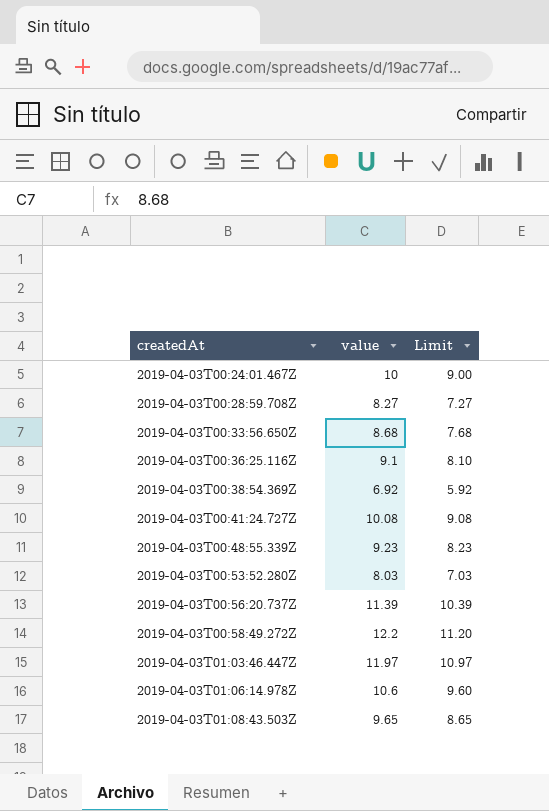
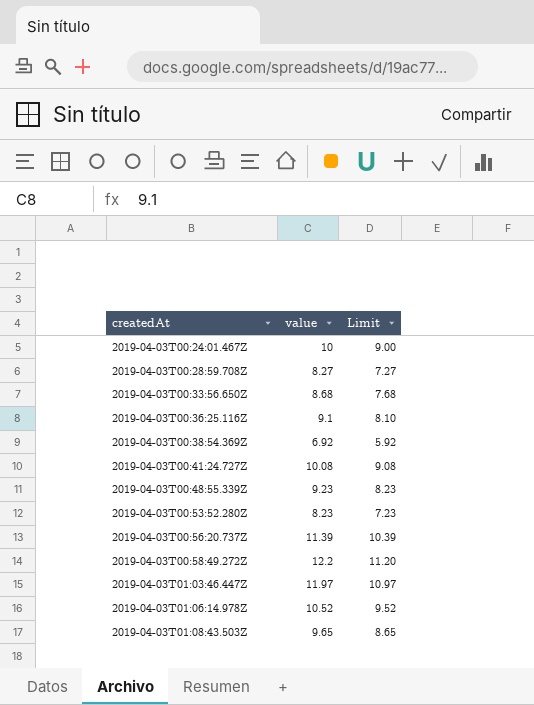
2019-04-03T00:53:52.280Z | value: 8.03 -> 8.23
2019-04-03T00:53:52.280Z | Limit: 7.03 -> 7.23
2019-04-03T01:06:14.978Z | value: 10.6 -> 10.52
2019-04-03T01:06:14.978Z | Limit: 9.60 -> 9.52

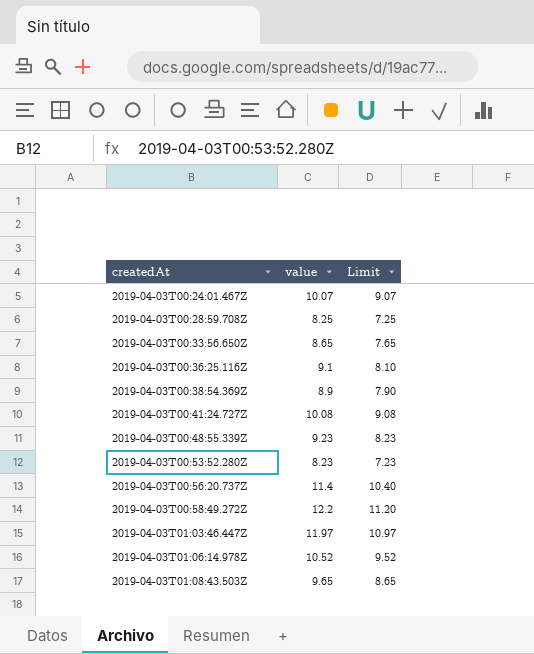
2019-04-03T00:24:01.467Z | value: 10 -> 10.07
2019-04-03T00:24:01.467Z | Limit: 9.00 -> 9.07
2019-04-03T00:28:59.708Z | value: 8.27 -> 8.25
2019-04-03T00:28:59.708Z | Limit: 7.27 -> 7.25
2019-04-03T00:33:56.650Z | value: 8.68 -> 8.65
2019-04-03T00:33:56.650Z | Limit: 7.68 -> 7.65
2019-04-03T00:38:54.369Z | value: 6.92 -> 8.9
2019-04-03T00:38:54.369Z | Limit: 5.92 -> 7.90
2019-04-03T00:56:20.737Z | value: 11.39 -> 11.4
2019-04-03T00:56:20.737Z | Limit: 10.39 -> 10.40

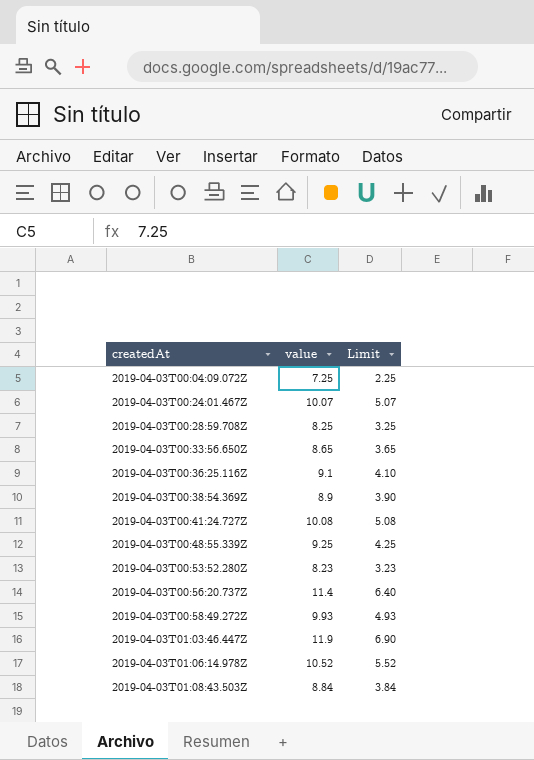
column Limit | formula: [value] - 1 -> [value] - 5
row 2019-04-03T00:04:09.072Z: none -> 7.25 | 2.25
2019-04-03T00:48:55.339Z | value: 9.23 -> 9.25
2019-04-03T00:58:49.272Z | value: 12.2 -> 9.93
2019-04-03T01:03:46.447Z | value: 11.97 -> 11.9
2019-04-03T01:08:43.503Z | value: 9.65 -> 8.84

